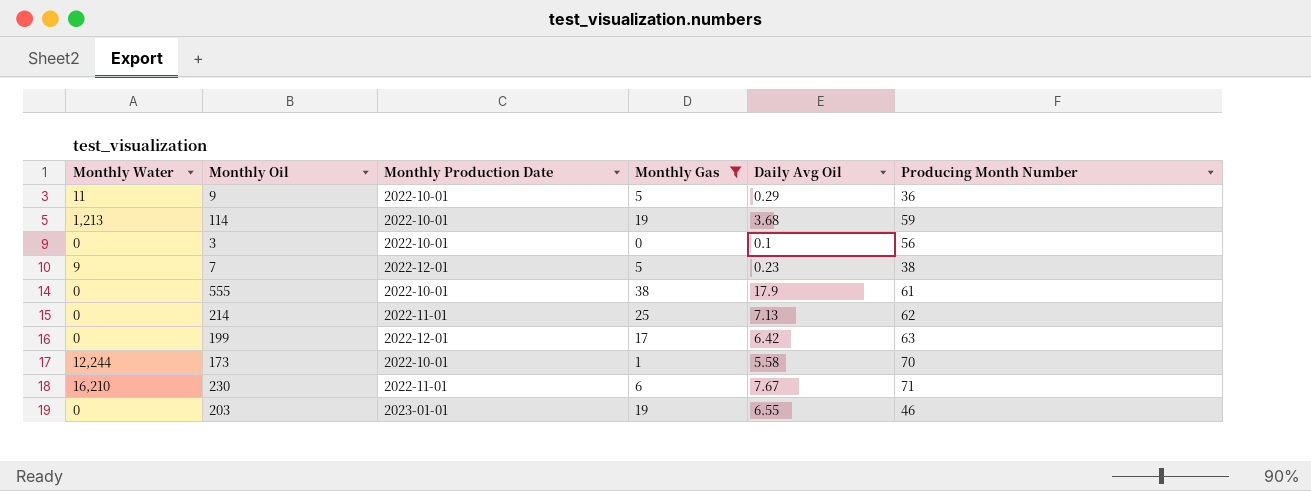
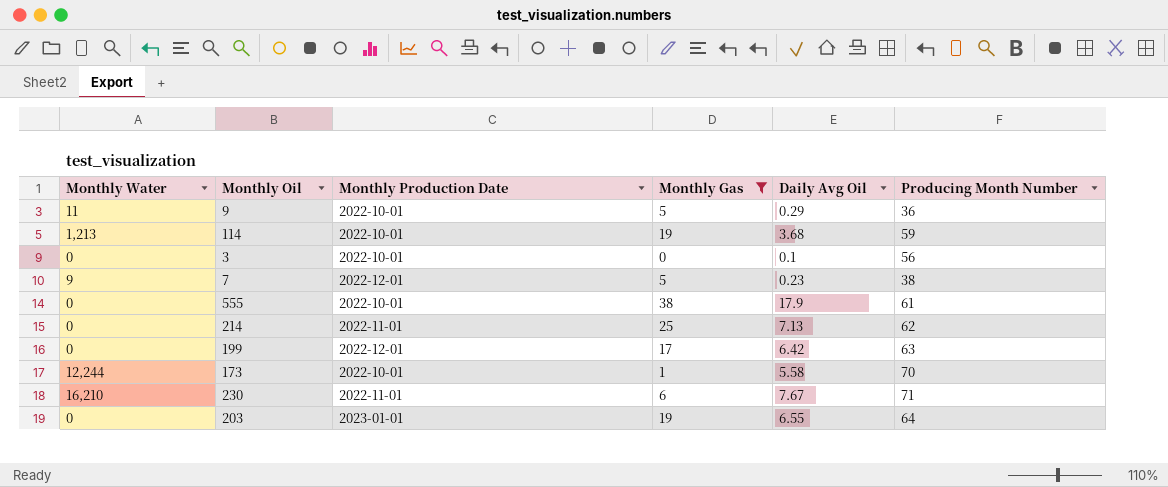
203 | Producing Month Number: 46 -> 64

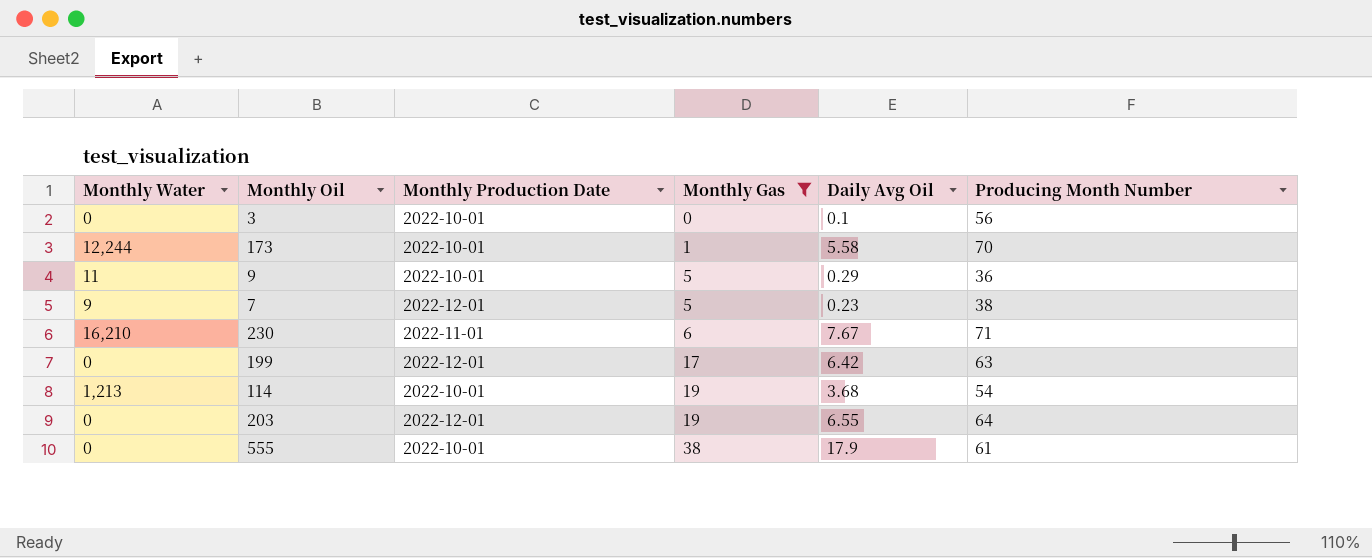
row order: none -> Monthly Gas ascending
row 214: 0 | 2022-11-01 | 25 | 7.13 | 62 -> none
114 | Producing Month Number: 59 -> 54
203 | Monthly Production Date: 2023-01-01 -> 2022-12-01

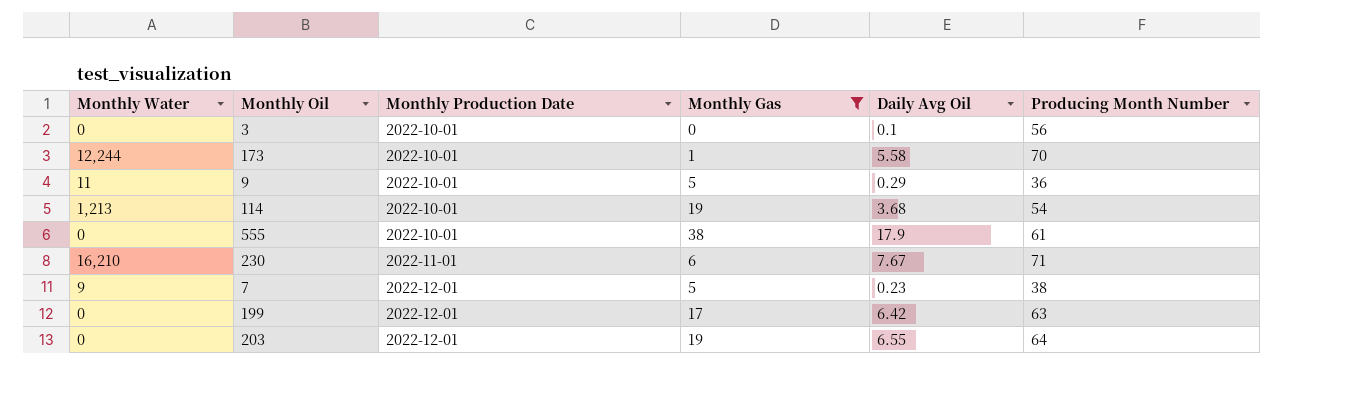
row order: Monthly Gas ascending -> Monthly Production Date ascending

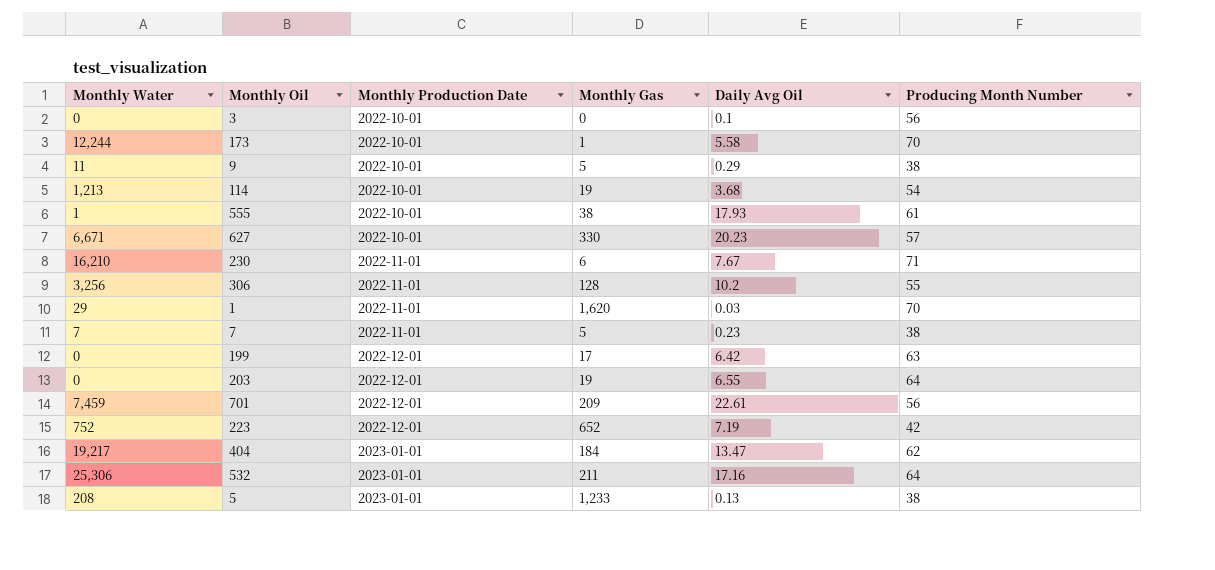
filter: Monthly Gas <= 38 -> none
9 | Producing Month Number: 36 -> 38
555 | Monthly Water: 0 -> 1
555 | Daily Avg Oil: 17.9 -> 17.93
7 | Monthly Water: 9 -> 7
7 | Monthly Production Date: 2022-12-01 -> 2022-11-01

